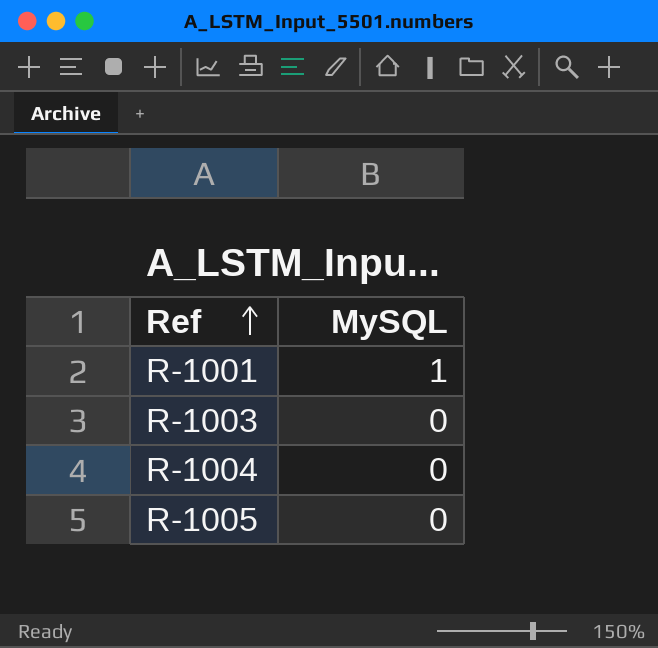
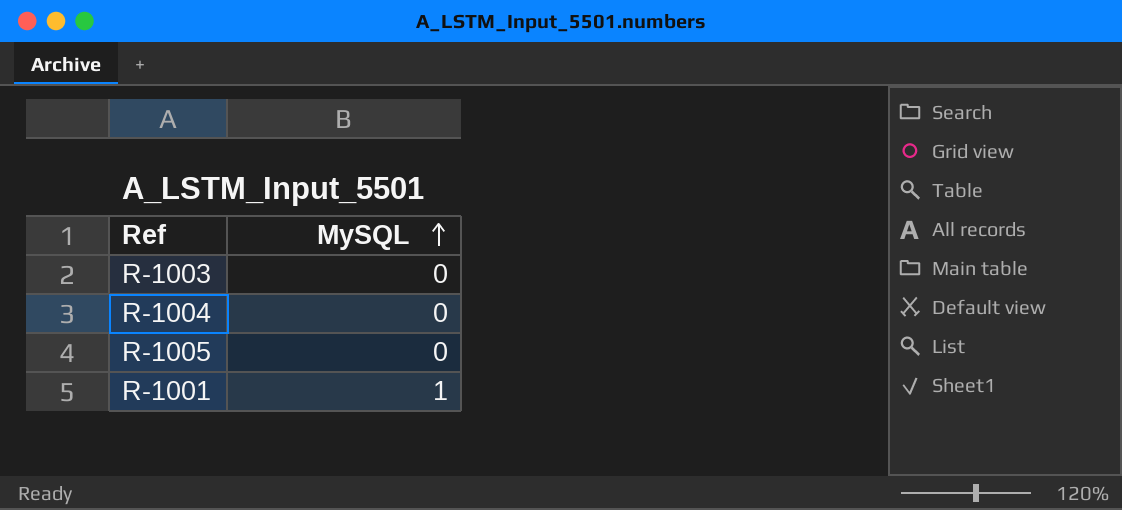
row order: Ref ascending -> MySQL ascending

